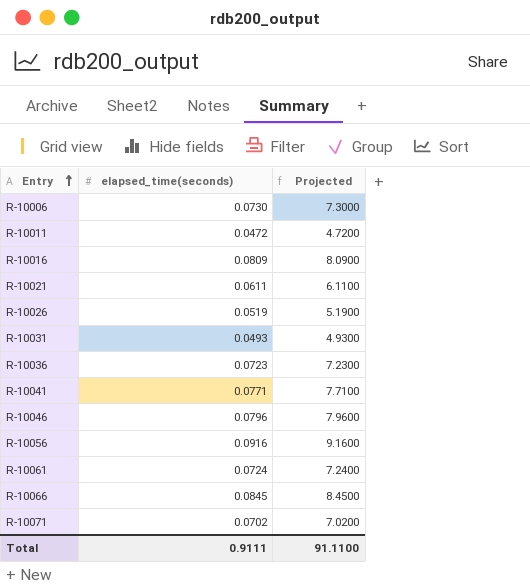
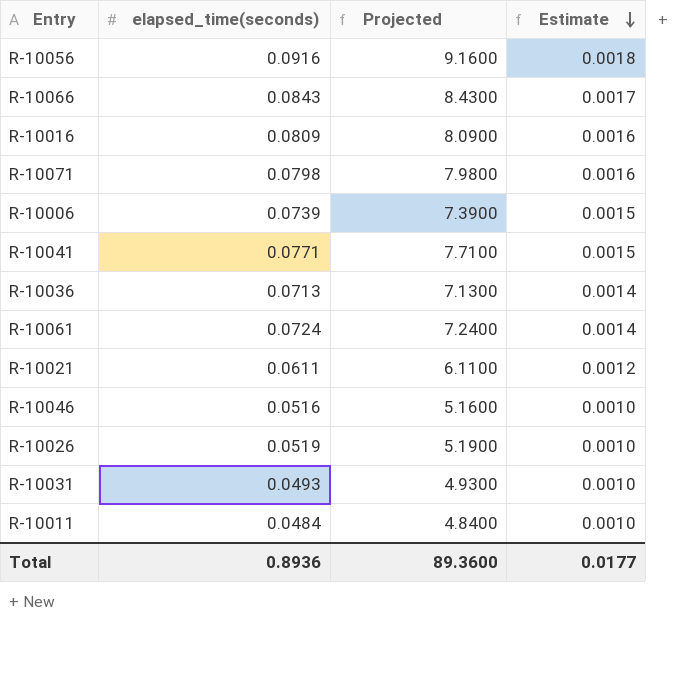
row order: Entry ascending -> Estimate descending
column Estimate | formula: none -> [elapsed_time(seconds)] * 0.02
R-10066 | elapsed_time(seconds): 0.0845 -> 0.0843
R-10066 | Projected: 8.4500 -> 8.4300
R-10071 | elapsed_time(seconds): 0.0702 -> 0.0798
R-10071 | Projected: 7.0200 -> 7.9800
R-10006 | elapsed_time(seconds): 0.0730 -> 0.0739
R-10006 | Projected: 7.3000 -> 7.3900
R-10036 | elapsed_time(seconds): 0.0723 -> 0.0713
R-10036 | Projected: 7.2300 -> 7.1300
R-10046 | elapsed_time(seconds): 0.0796 -> 0.0516
R-10046 | Projected: 7.9600 -> 5.1600
R-10011 | elapsed_time(seconds): 0.0472 -> 0.0484
R-10011 | Projected: 4.7200 -> 4.8400
Total | elapsed_time(seconds): 0.9111 -> 0.8936
Total | Projected: 91.1100 -> 89.3600

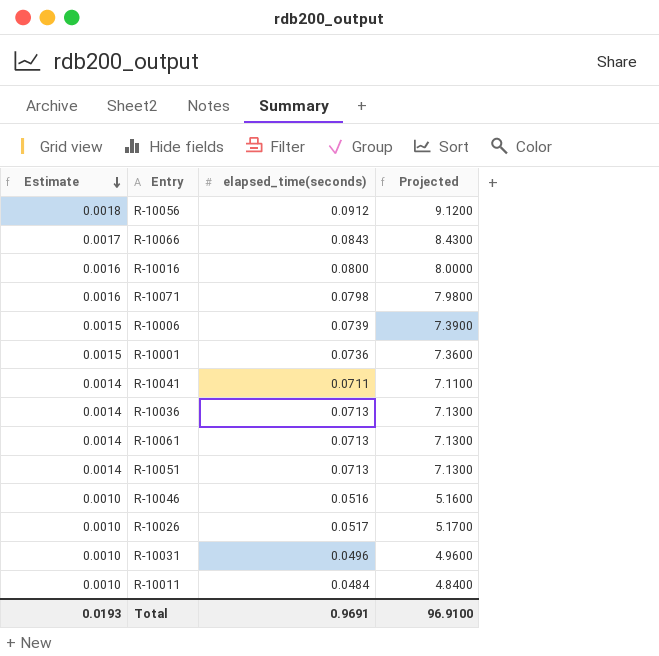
column Estimate | position: 4 -> 1
row R-10021: 0.0611 | 6.1100 | 0.0012 -> none
R-10056 | elapsed_time(seconds): 0.0916 -> 0.0912
R-10056 | Projected: 9.1600 -> 9.1200
R-10016 | elapsed_time(seconds): 0.0809 -> 0.0800
R-10016 | Projected: 8.0900 -> 8.0000
row R-10001: none -> 0.0015 | 0.0736 | 7.3600
R-10041 | Estimate: 0.0015 -> 0.0014
R-10041 | elapsed_time(seconds): 0.0771 -> 0.0711
R-10041 | Projected: 7.7100 -> 7.1100
R-10061 | elapsed_time(seconds): 0.0724 -> 0.0713
R-10061 | Projected: 7.2400 -> 7.1300
row R-10051: none -> 0.0014 | 0.0713 | 7.1300
R-10026 | elapsed_time(seconds): 0.0519 -> 0.0517
R-10026 | Projected: 5.1900 -> 5.1700
R-10031 | elapsed_time(seconds): 0.0493 -> 0.0496
R-10031 | Projected: 4.9300 -> 4.9600
Total | Estimate: 0.0177 -> 0.0193
Total | elapsed_time(seconds): 0.8936 -> 0.9691
Total | Projected: 89.3600 -> 96.9100

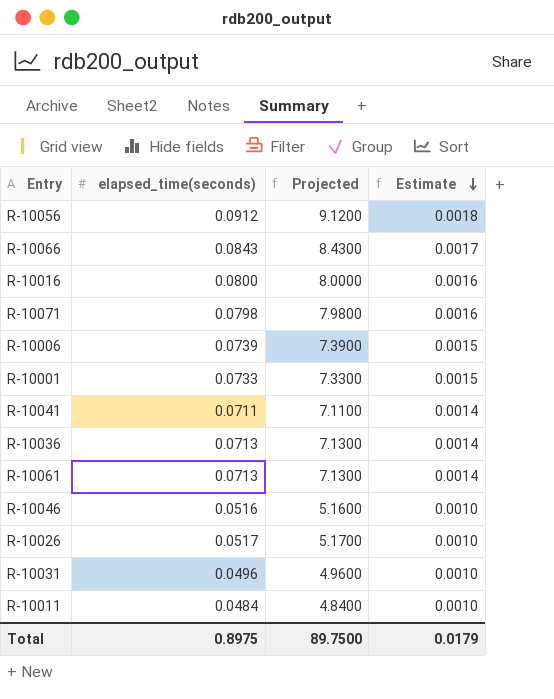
column Estimate | position: 1 -> 4
row R-10051: 0.0014 | 0.0713 | 7.1300 -> none
R-10001 | elapsed_time(seconds): 0.0736 -> 0.0733
R-10001 | Projected: 7.3600 -> 7.3300
Total | elapsed_time(seconds): 0.9691 -> 0.8975
Total | Projected: 96.9100 -> 89.7500
Total | Estimate: 0.0193 -> 0.0179

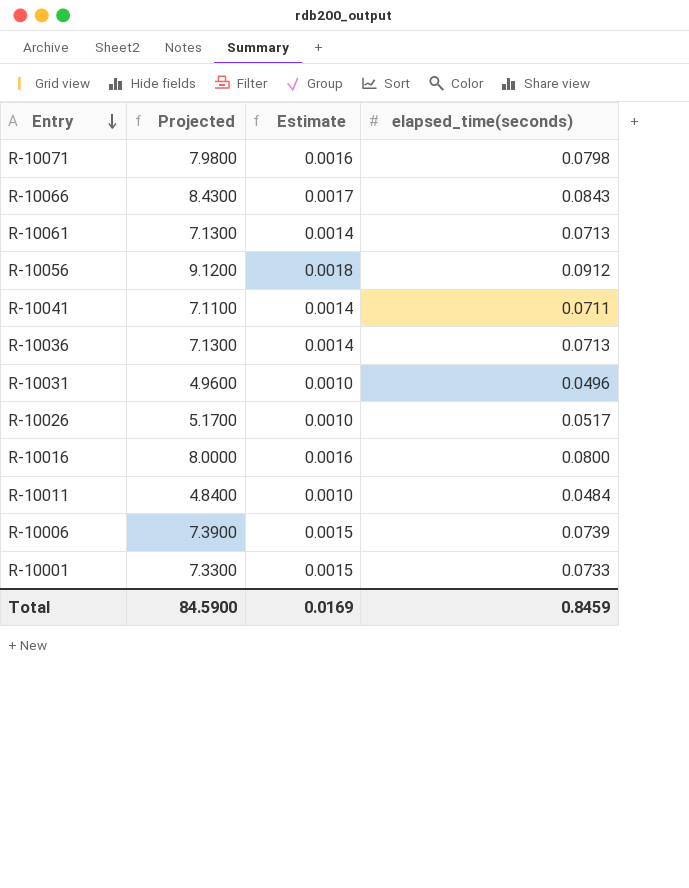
row order: Estimate descending -> Entry descending
column elapsed_time(seconds) | position: 2 -> 4
row R-10046: 0.0516 | 5.1600 | 0.0010 -> none
Total | Projected: 89.7500 -> 84.5900
Total | Estimate: 0.0179 -> 0.0169
Total | elapsed_time(seconds): 0.8975 -> 0.8459

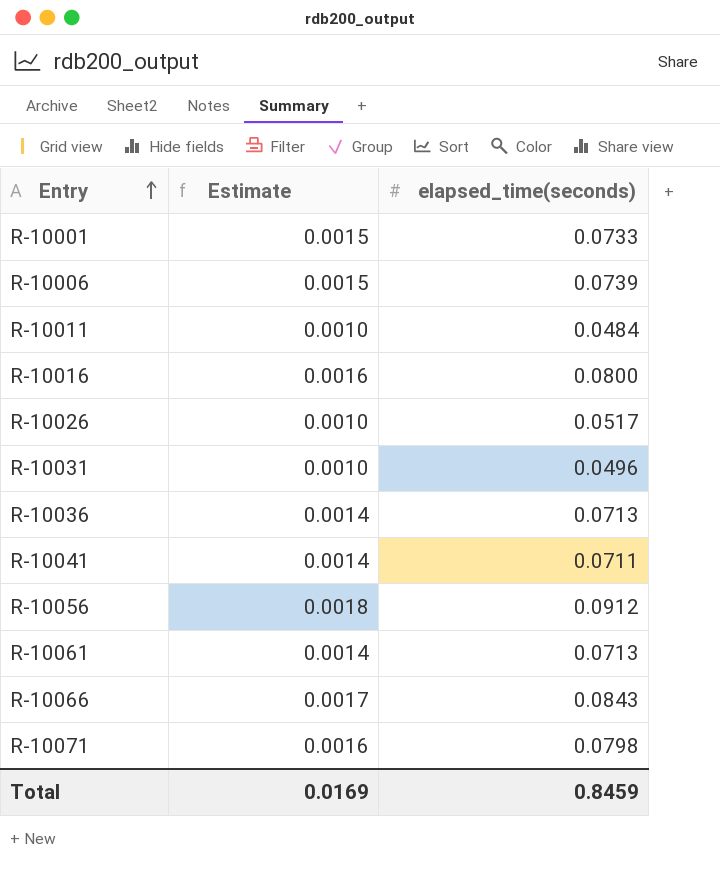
row order: Entry descending -> Entry ascending
column Projected | formula: [elapsed_time(seconds)] * 100 -> none

